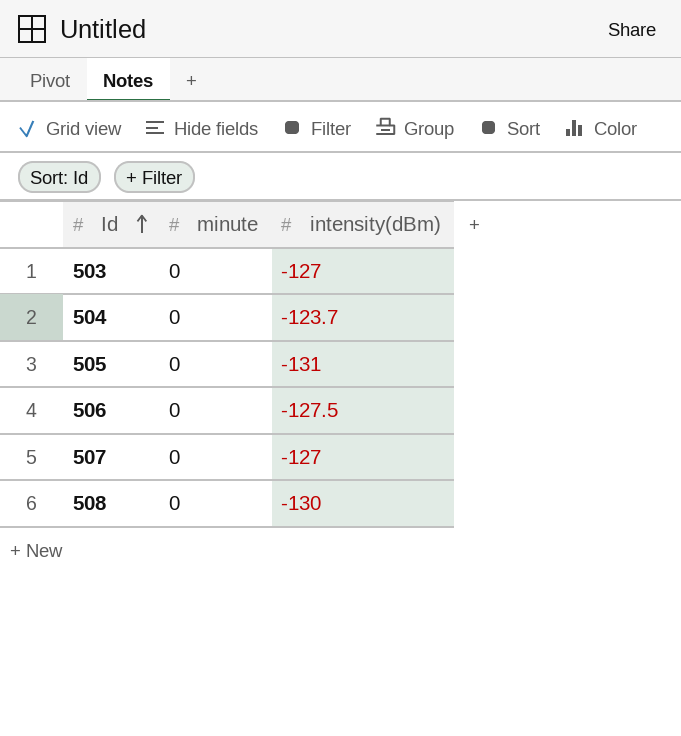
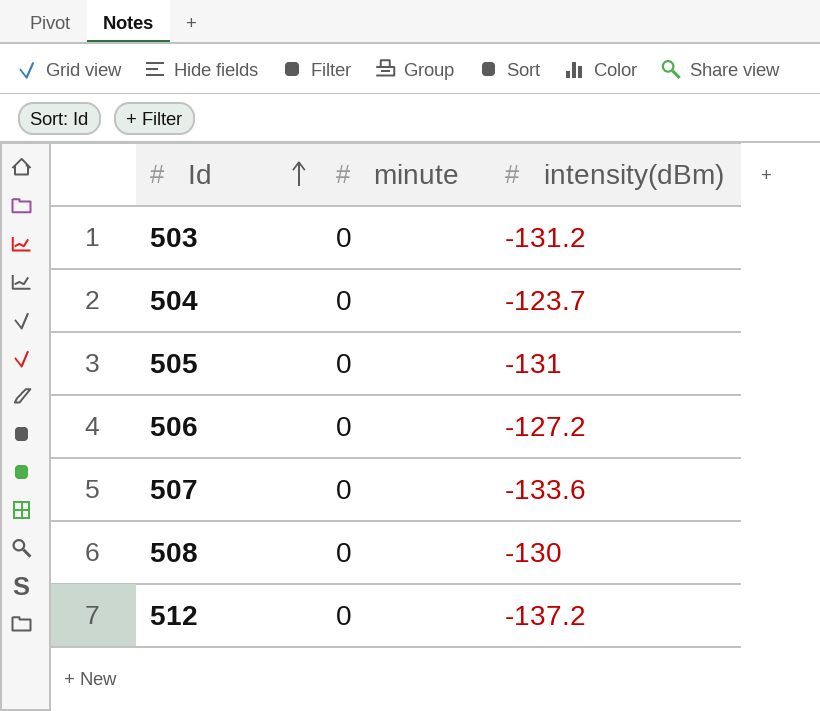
503 | intensity(dBm): -127 -> -131.2
506 | intensity(dBm): -127.5 -> -127.2
507 | intensity(dBm): -127 -> -133.6
row 512: none -> 0 | -137.2

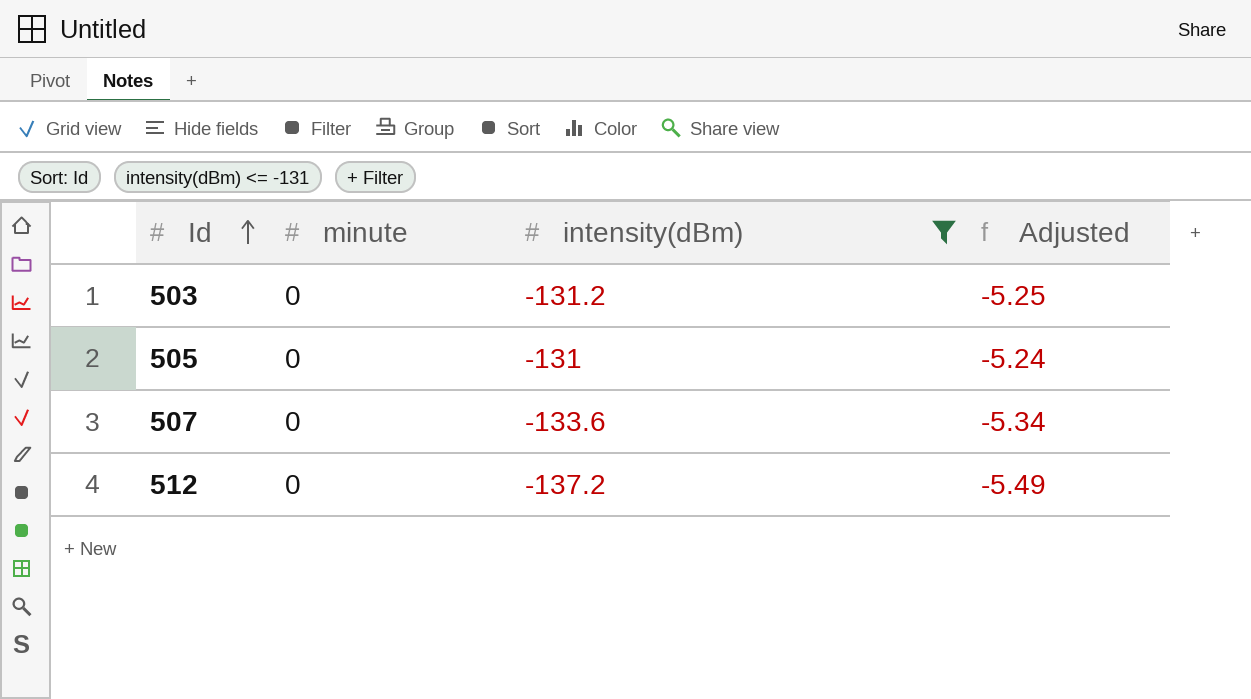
filter: none -> intensity(dBm) <= -131
column Adjusted | formula: none -> [intensity(dBm)] * 0.04

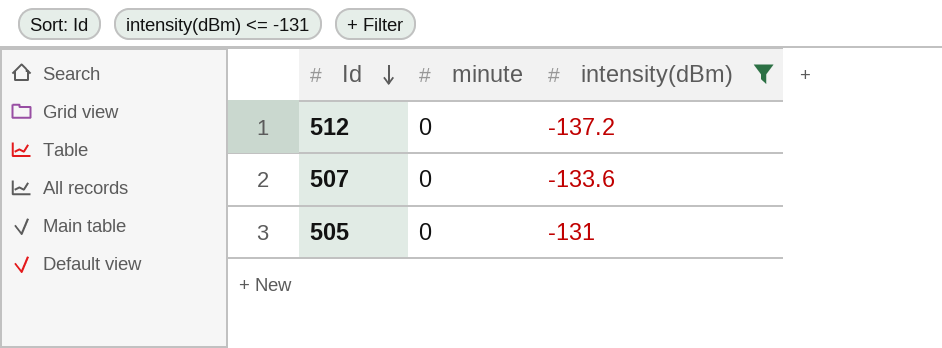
row order: Id ascending -> Id descending
column Adjusted | formula: [intensity(dBm)] * 0.04 -> none
row 503: 0 | -131.2 | -5.25 -> none

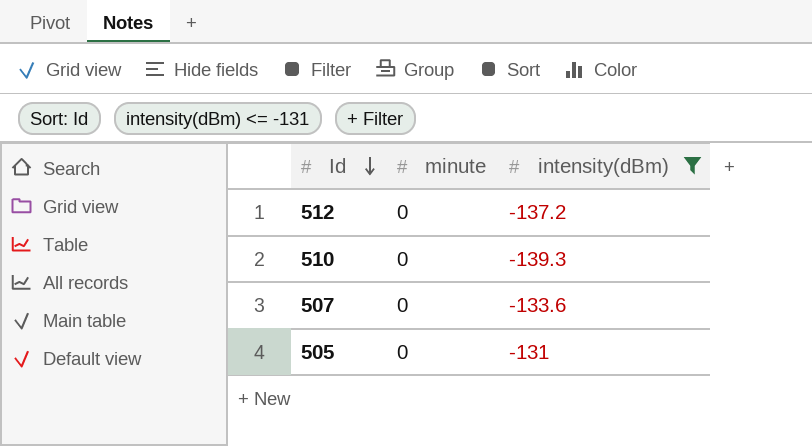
row 510: none -> 0 | -139.3

